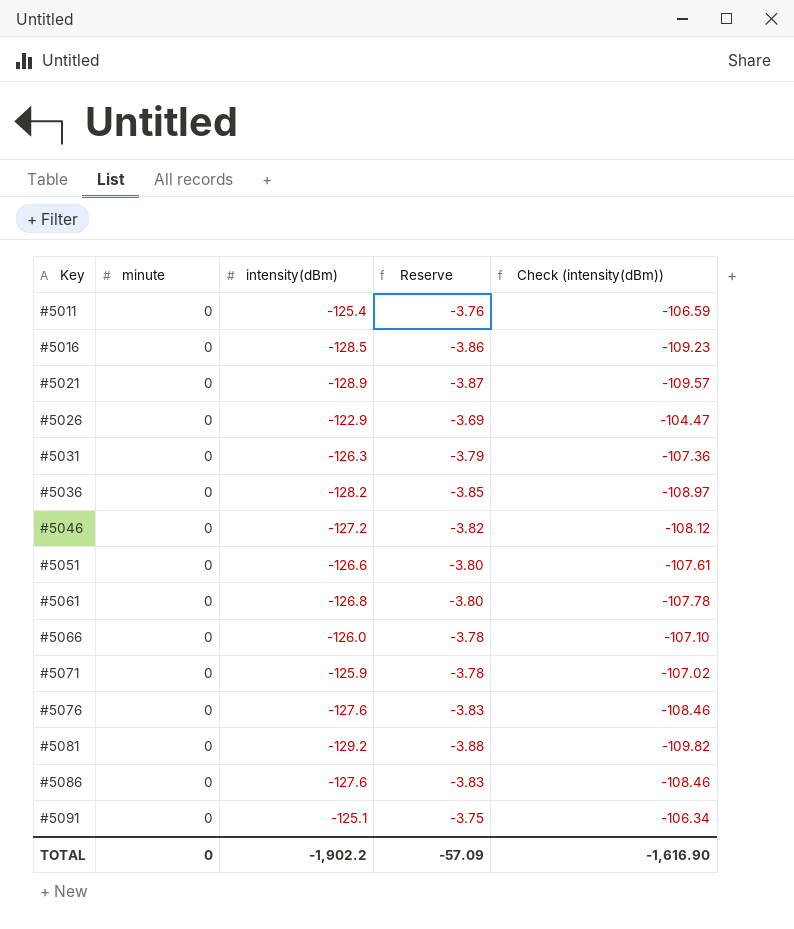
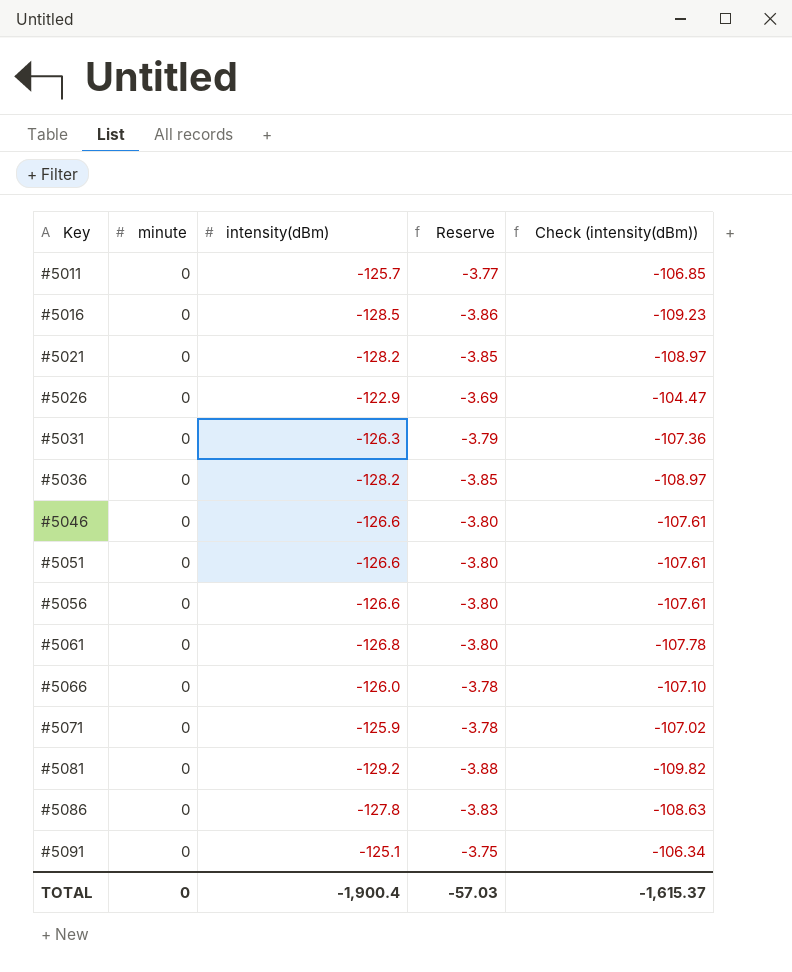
row #5076: 0 | -127.6 | -3.83 | -108.46 -> none
#5011 | intensity(dBm): -125.4 -> -125.7
#5011 | Reserve: -3.76 -> -3.77
#5011 | Check (intensity(dBm)): -106.59 -> -106.85
#5021 | intensity(dBm): -128.9 -> -128.2
#5021 | Reserve: -3.87 -> -3.85
#5021 | Check (intensity(dBm)): -109.57 -> -108.97
#5046 | intensity(dBm): -127.2 -> -126.6
#5046 | Reserve: -3.82 -> -3.80
#5046 | Check (intensity(dBm)): -108.12 -> -107.61
row #5056: none -> 0 | -126.6 | -3.80 | -107.61
#5086 | intensity(dBm): -127.6 -> -127.8
#5086 | Check (intensity(dBm)): -108.46 -> -108.63
TOTAL | intensity(dBm): -1,902.2 -> -1,900.4
TOTAL | Reserve: -57.09 -> -57.03
TOTAL | Check (intensity(dBm)): -1,616.90 -> -1,615.37

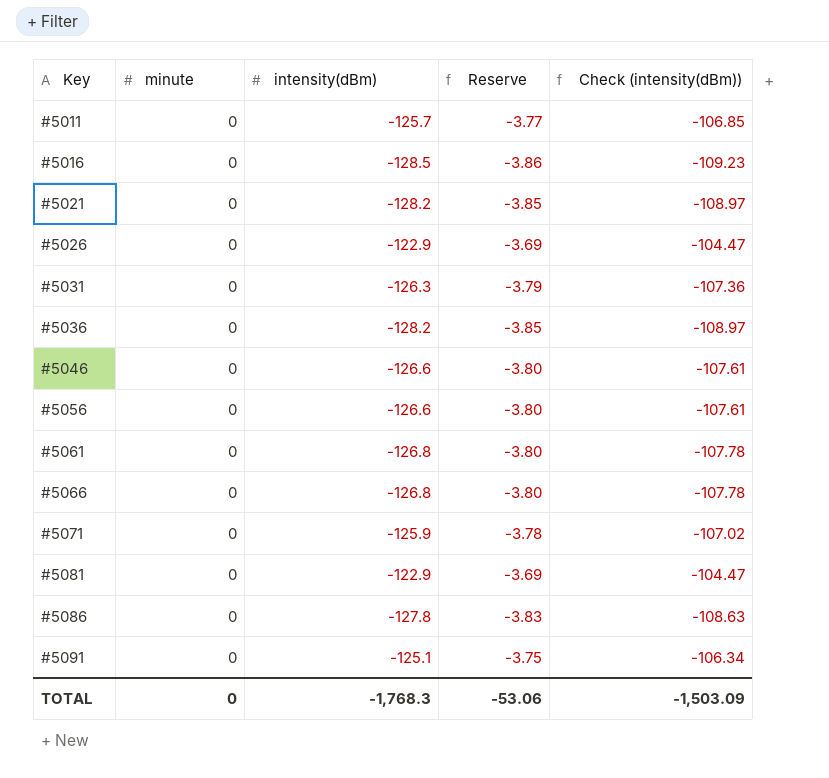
row #5051: 0 | -126.6 | -3.80 | -107.61 -> none
#5066 | intensity(dBm): -126.0 -> -126.8
#5066 | Reserve: -3.78 -> -3.80
#5066 | Check (intensity(dBm)): -107.10 -> -107.78
#5081 | intensity(dBm): -129.2 -> -122.9
#5081 | Reserve: -3.88 -> -3.69
#5081 | Check (intensity(dBm)): -109.82 -> -104.47
TOTAL | intensity(dBm): -1,900.4 -> -1,768.3
TOTAL | Reserve: -57.03 -> -53.06
TOTAL | Check (intensity(dBm)): -1,615.37 -> -1,503.09

